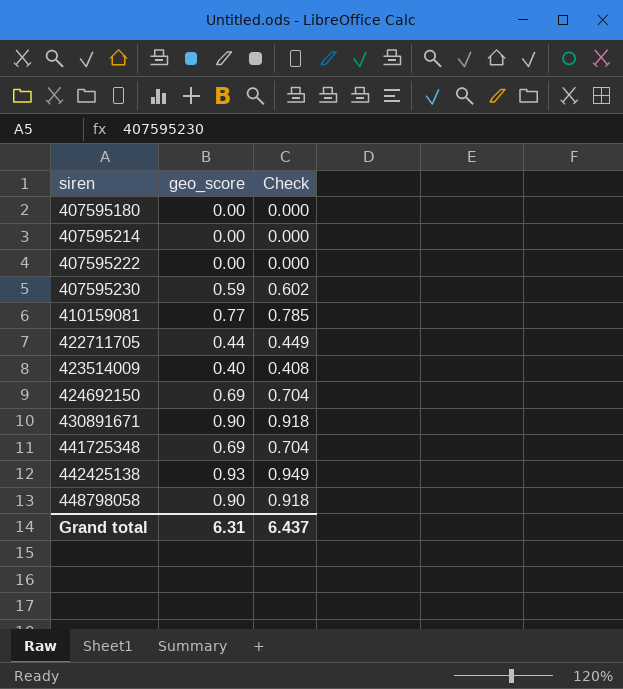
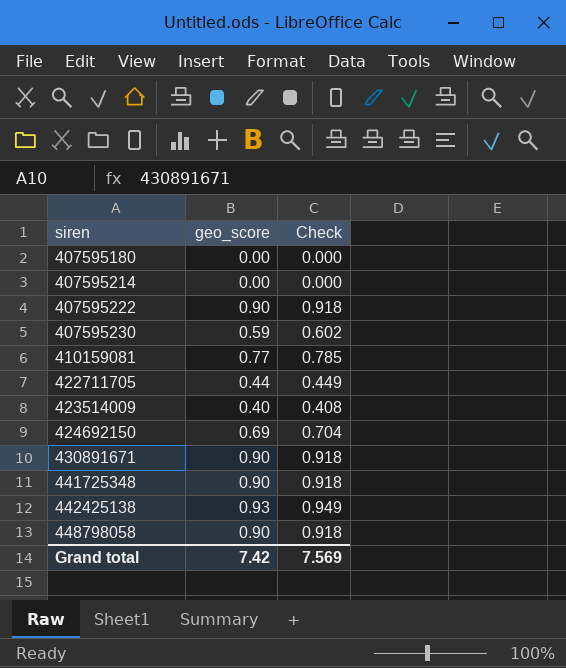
407595222 | geo_score: 0.00 -> 0.90
407595222 | Check: 0.000 -> 0.918
441725348 | geo_score: 0.69 -> 0.90
441725348 | Check: 0.704 -> 0.918
Grand total | geo_score: 6.31 -> 7.42
Grand total | Check: 6.437 -> 7.569

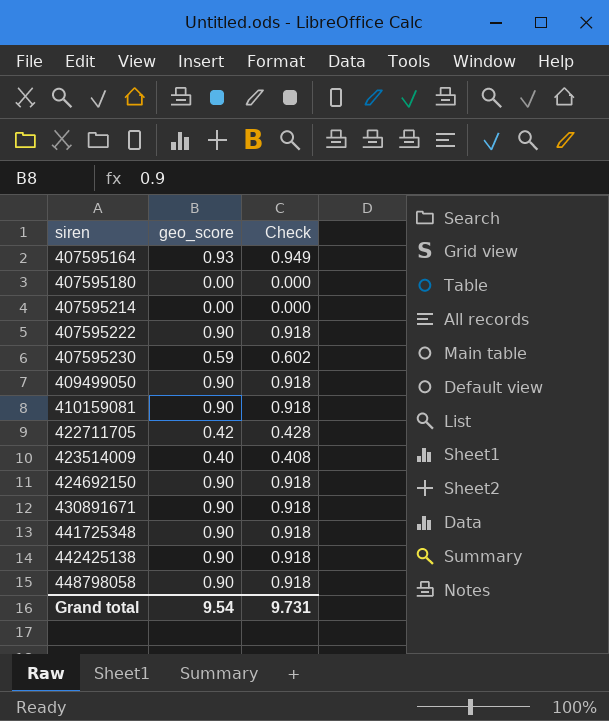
row 407595164: none -> 0.93 | 0.949
row 409499050: none -> 0.90 | 0.918
410159081 | geo_score: 0.77 -> 0.90
410159081 | Check: 0.785 -> 0.918
422711705 | geo_score: 0.44 -> 0.42
422711705 | Check: 0.449 -> 0.428
424692150 | geo_score: 0.69 -> 0.90
424692150 | Check: 0.704 -> 0.918
442425138 | geo_score: 0.93 -> 0.90
442425138 | Check: 0.949 -> 0.918
Grand total | geo_score: 7.42 -> 9.54
Grand total | Check: 7.569 -> 9.731

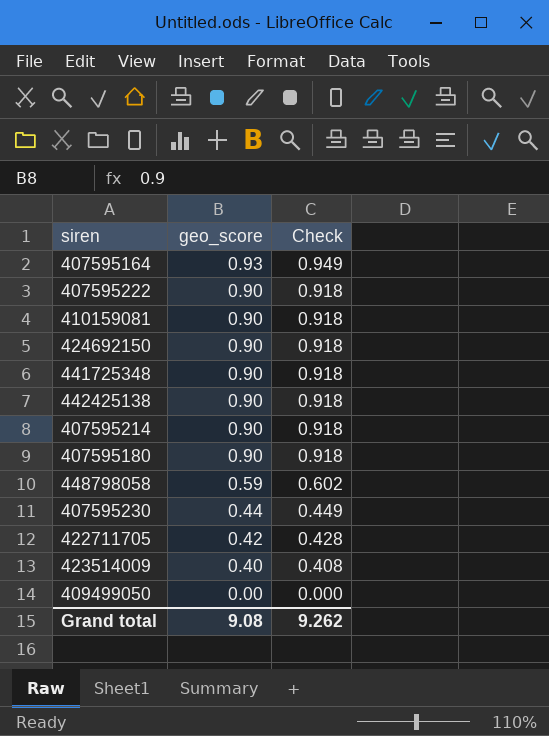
row order: siren ascending -> geo_score descending
row 430891671: 0.90 | 0.918 -> none
407595214 | geo_score: 0.00 -> 0.90
407595214 | Check: 0.000 -> 0.918
407595180 | geo_score: 0.00 -> 0.90
407595180 | Check: 0.000 -> 0.918
448798058 | geo_score: 0.90 -> 0.59
448798058 | Check: 0.918 -> 0.602
407595230 | geo_score: 0.59 -> 0.44
407595230 | Check: 0.602 -> 0.449
409499050 | geo_score: 0.90 -> 0.00
409499050 | Check: 0.918 -> 0.000
Grand total | geo_score: 9.54 -> 9.08
Grand total | Check: 9.731 -> 9.262

